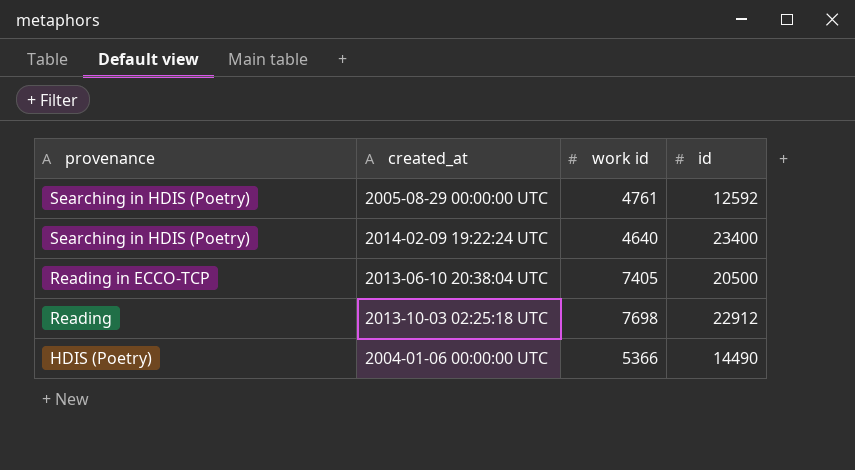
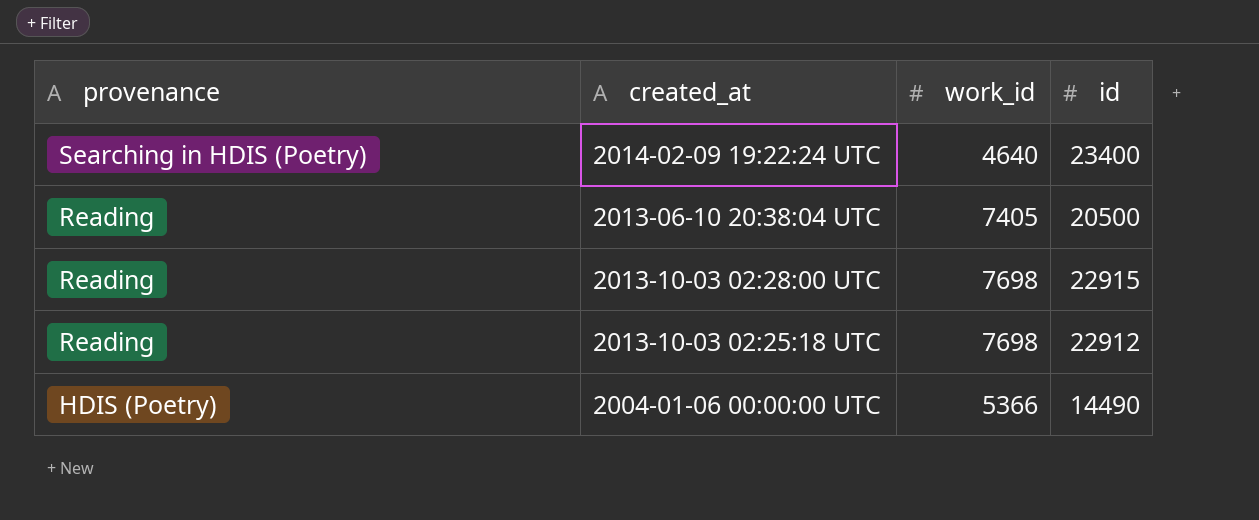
column name: work id -> work_id
row 2005-08-29 00:00:00 UTC: Searching in HDIS (Poetry) | 4761 | 12592 -> none
2013-06-10 20:38:04 UTC | provenance: Reading in ECCO-TCP -> Reading
row 2013-10-03 02:28:00 UTC: none -> Reading | 7698 | 22915

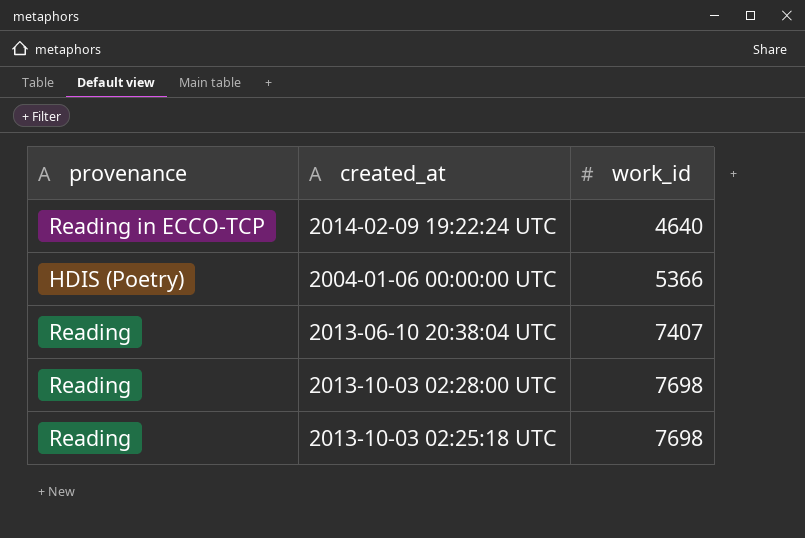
row order: provenance descending -> work_id ascending
column id | position: 4 -> none
2014-02-09 19:22:24 UTC | provenance: Searching in HDIS (Poetry) -> Reading in ECCO-TCP
2013-06-10 20:38:04 UTC | work_id: 7405 -> 7407

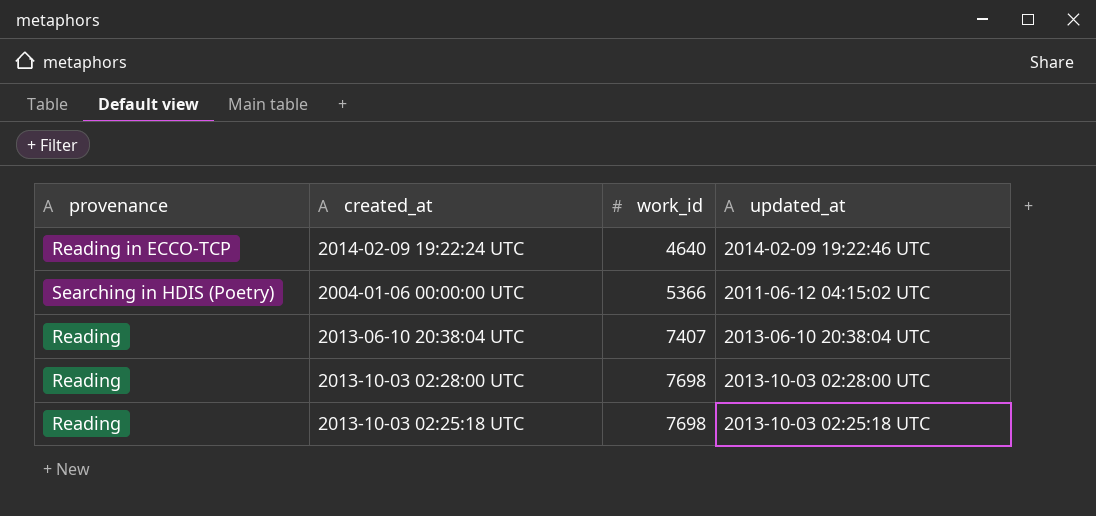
column updated_at | position: none -> 4
2004-01-06 00:00:00 UTC | provenance: HDIS (Poetry) -> Searching in HDIS (Poetry)

